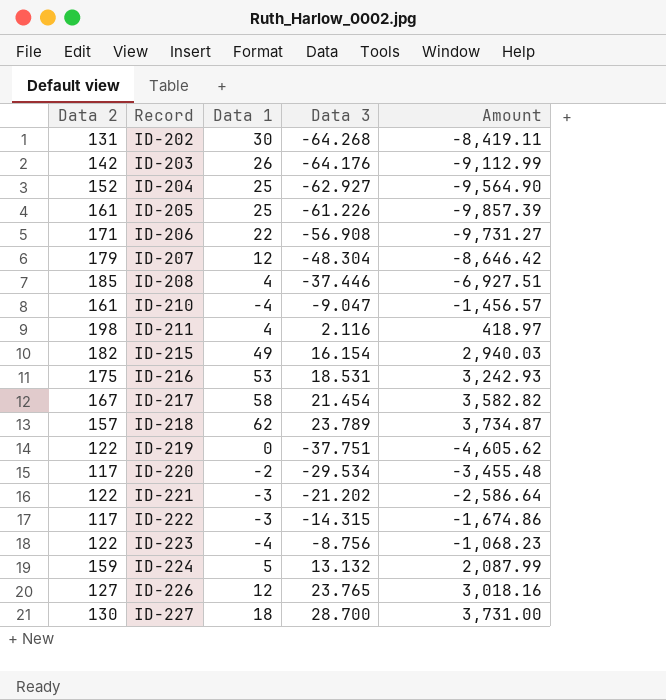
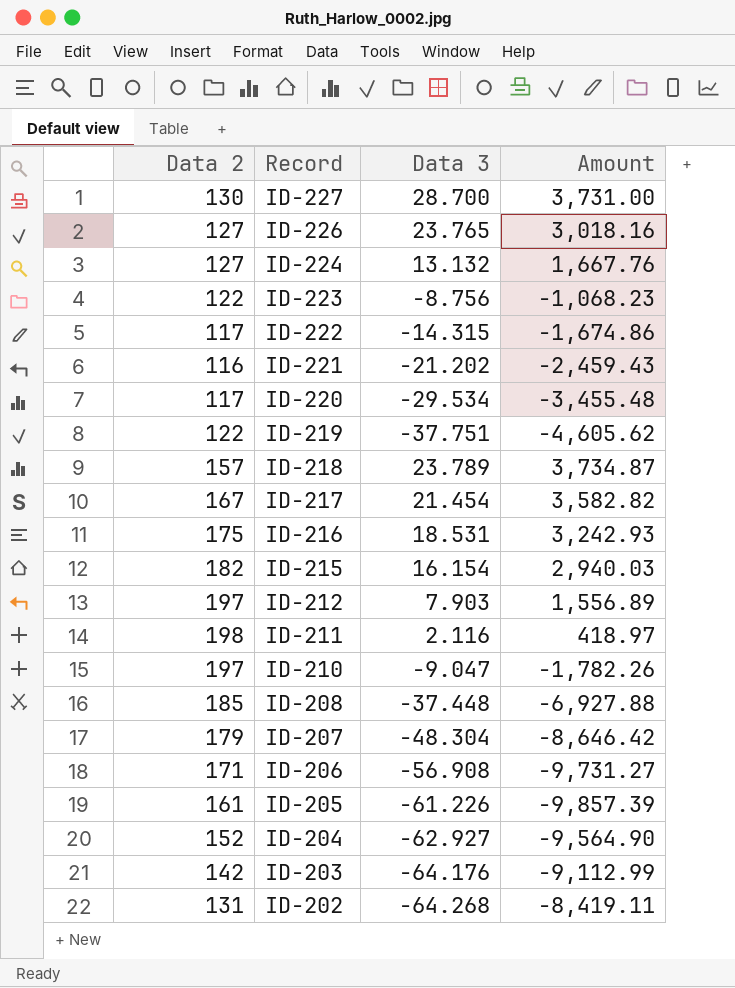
row order: Record ascending -> Record descending
column Data 1 | position: 3 -> none
ID-224 | Data 2: 159 -> 127
ID-224 | Amount: 2,087.99 -> 1,667.76
ID-221 | Data 2: 122 -> 116
ID-221 | Amount: -2,586.64 -> -2,459.43
row ID-212: none -> 197 | 7.903 | 1,556.89
ID-210 | Data 2: 161 -> 197
ID-210 | Amount: -1,456.57 -> -1,782.26
ID-208 | Data 3: -37.446 -> -37.448
ID-208 | Amount: -6,927.51 -> -6,927.88

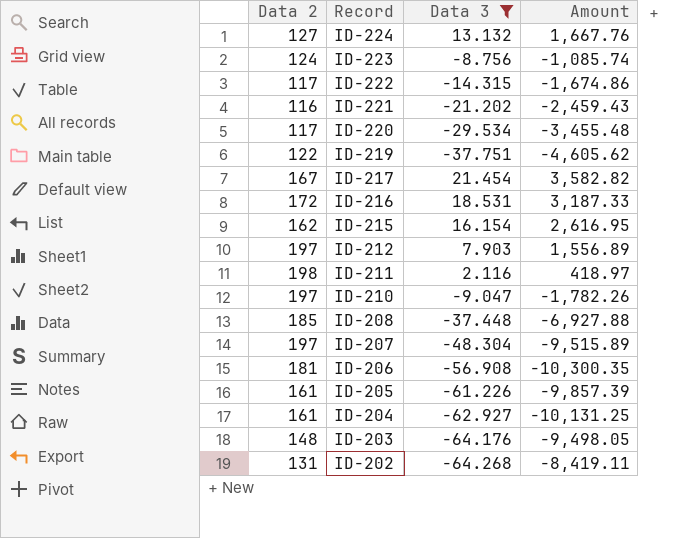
filter: none -> Data 3 <= 21.454
ID-223 | Data 2: 122 -> 124
ID-223 | Amount: -1,068.23 -> -1,085.74
ID-216 | Data 2: 175 -> 172
ID-216 | Amount: 3,242.93 -> 3,187.33
ID-215 | Data 2: 182 -> 162
ID-215 | Amount: 2,940.03 -> 2,616.95
ID-207 | Data 2: 179 -> 197
ID-207 | Amount: -8,646.42 -> -9,515.89
ID-206 | Data 2: 171 -> 181
ID-206 | Amount: -9,731.27 -> -10,300.35
ID-204 | Data 2: 152 -> 161
ID-204 | Amount: -9,564.90 -> -10,131.25
ID-203 | Data 2: 142 -> 148
ID-203 | Amount: -9,112.99 -> -9,498.05

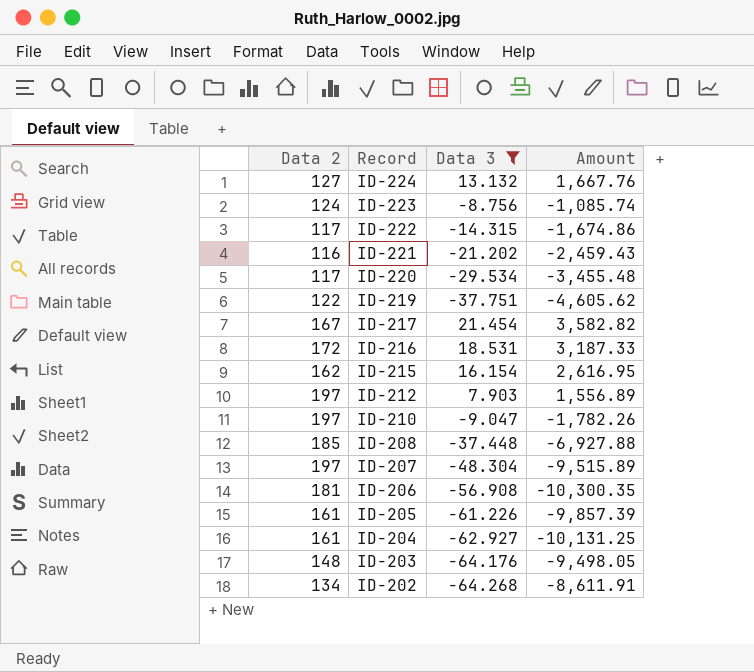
row ID-211: 198 | 2.116 | 418.97 -> none
ID-202 | Data 2: 131 -> 134
ID-202 | Amount: -8,419.11 -> -8,611.91

